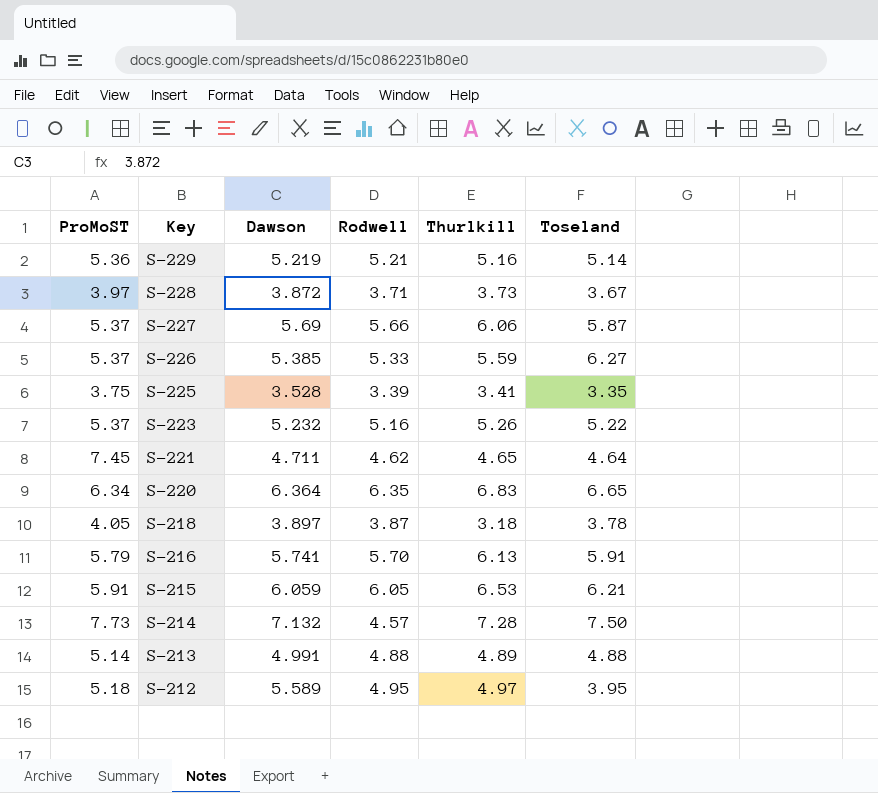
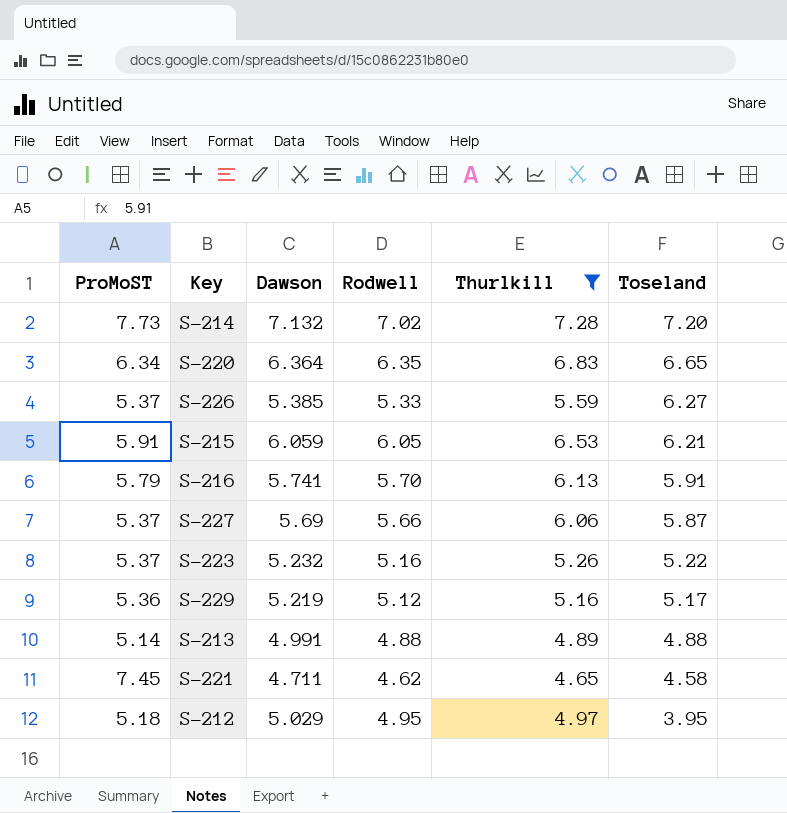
filter: none -> Thurlkill >= 4.65
row order: Key descending -> Toseland descending
S-214 | Rodwell: 4.57 -> 7.02
S-214 | Toseland: 7.50 -> 7.20
S-229 | Rodwell: 5.21 -> 5.12
S-229 | Toseland: 5.14 -> 5.17
S-221 | Toseland: 4.64 -> 4.58
S-212 | Dawson: 5.589 -> 5.029

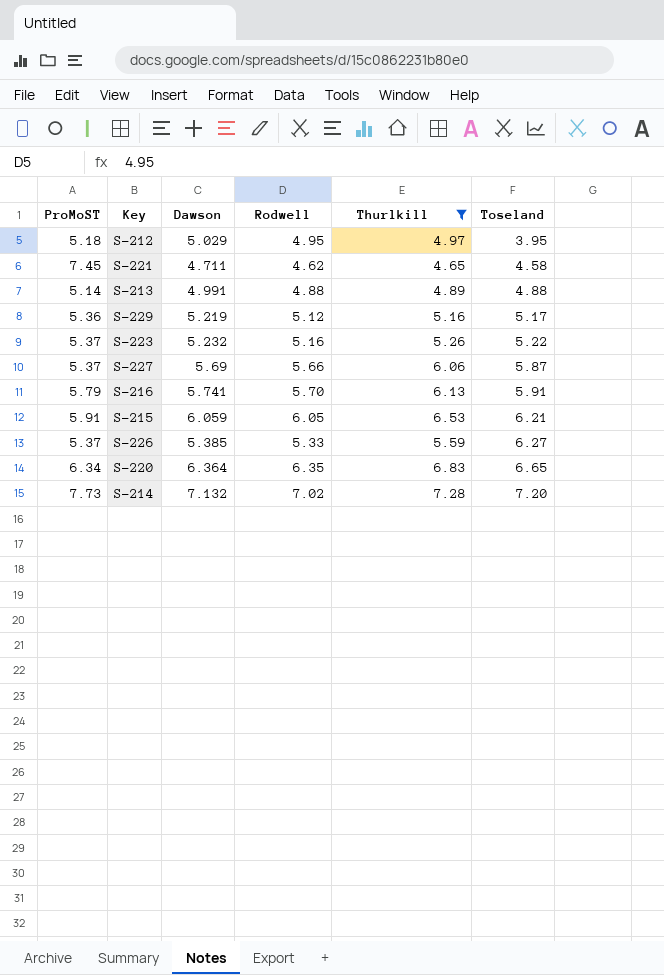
row order: Toseland descending -> Toseland ascending

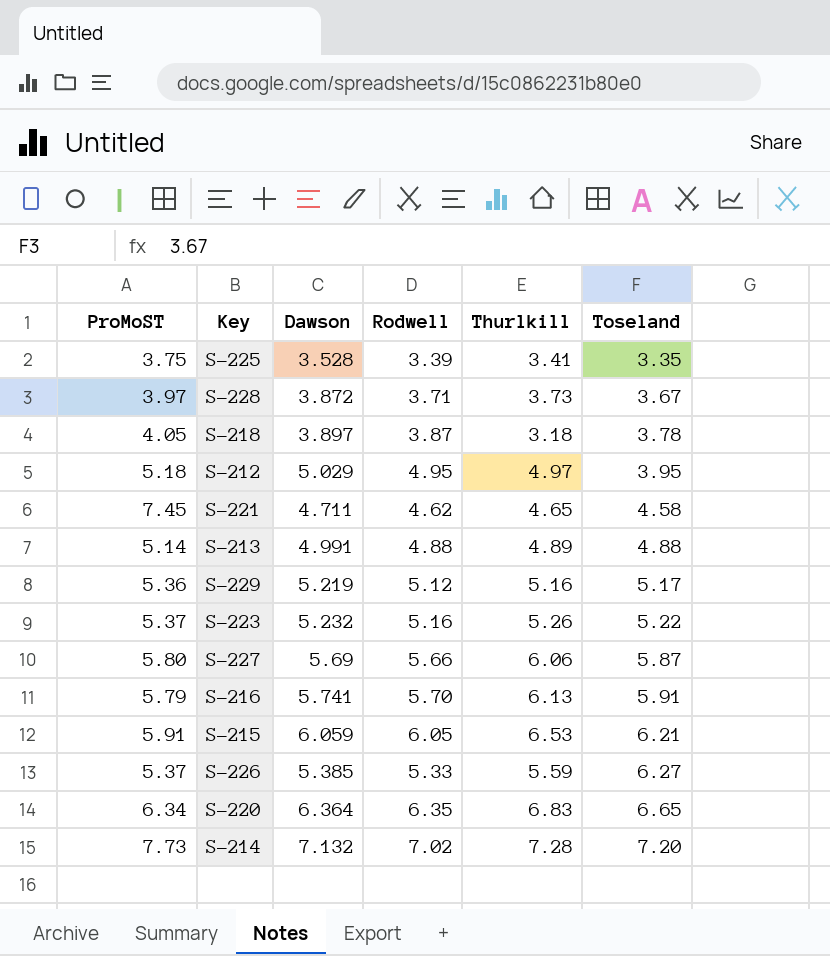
filter: Thurlkill >= 4.65 -> none
S-227 | ProMoST: 5.37 -> 5.80

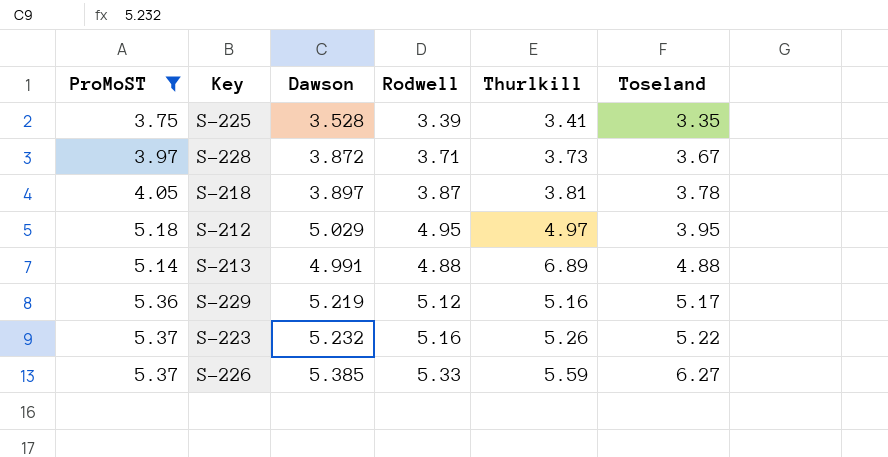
filter: none -> ProMoST <= 5.37
S-218 | Thurlkill: 3.18 -> 3.81
S-213 | Thurlkill: 4.89 -> 6.89

